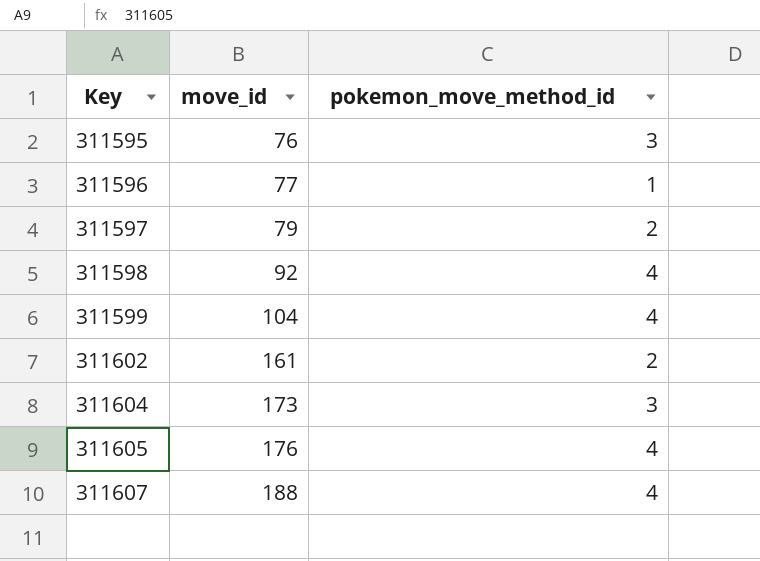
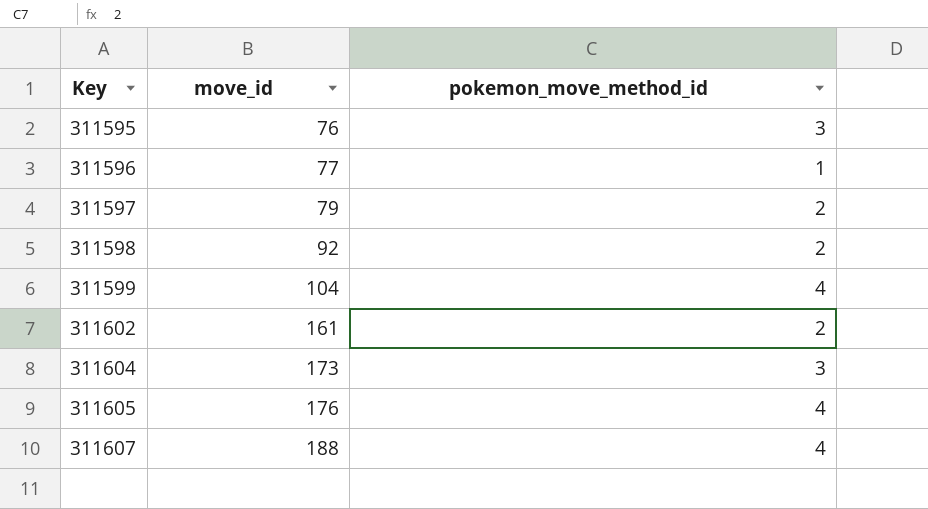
311598 | pokemon_move_method_id: 4 -> 2

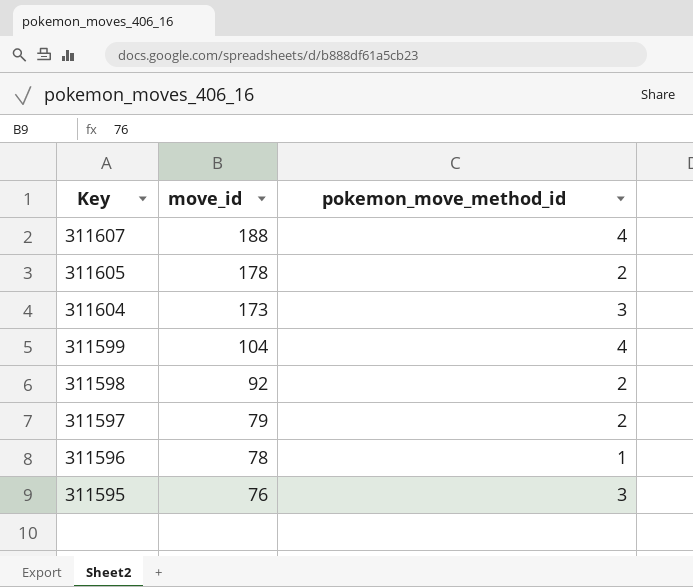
row order: Key ascending -> Key descending
row 311602: 161 | 2 -> none
311605 | move_id: 176 -> 178
311605 | pokemon_move_method_id: 4 -> 2
311596 | move_id: 77 -> 78

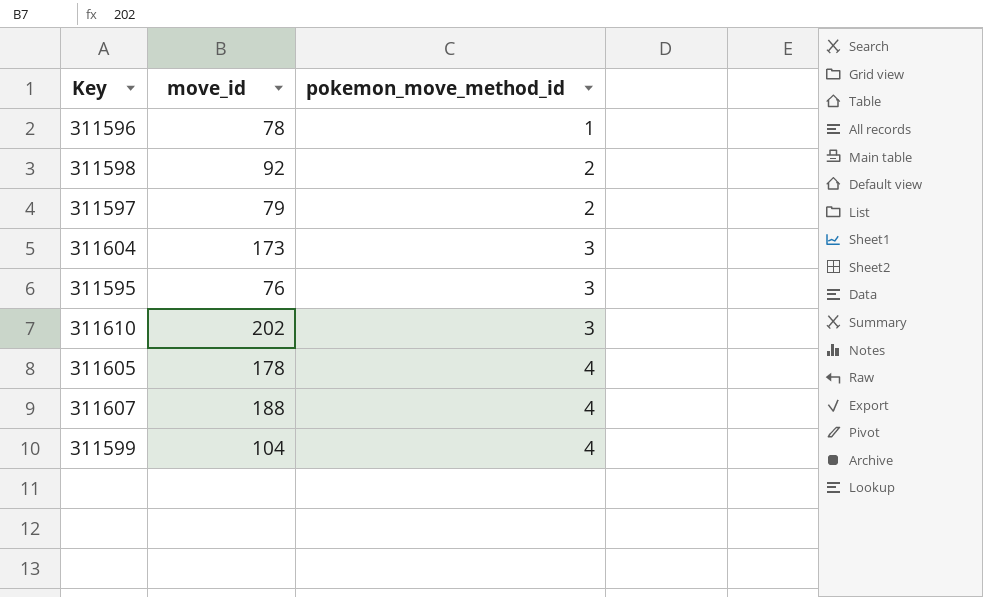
row order: Key descending -> pokemon_move_method_id ascending
row 311610: none -> 202 | 3
311605 | pokemon_move_method_id: 2 -> 4

